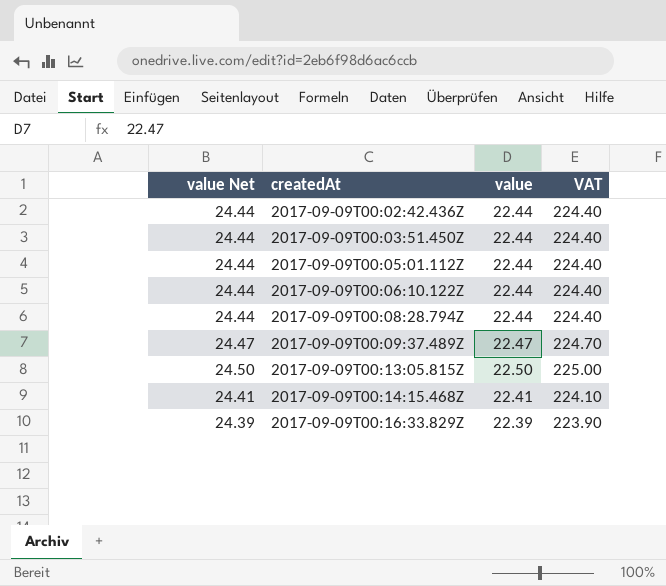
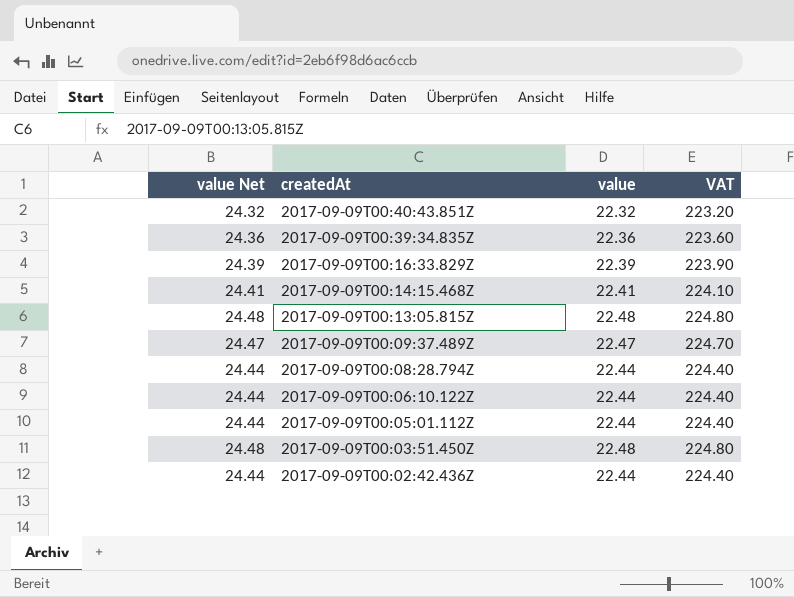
row order: createdAt ascending -> createdAt descending
row 2017-09-09T00:40:43.851Z: none -> 24.32 | 22.32 | 223.20
row 2017-09-09T00:39:34.835Z: none -> 24.36 | 22.36 | 223.60
2017-09-09T00:13:05.815Z | value Net: 24.50 -> 24.48
2017-09-09T00:13:05.815Z | value: 22.50 -> 22.48
2017-09-09T00:13:05.815Z | VAT: 225.00 -> 224.80
2017-09-09T00:03:51.450Z | value Net: 24.44 -> 24.48
2017-09-09T00:03:51.450Z | value: 22.44 -> 22.48
2017-09-09T00:03:51.450Z | VAT: 224.40 -> 224.80

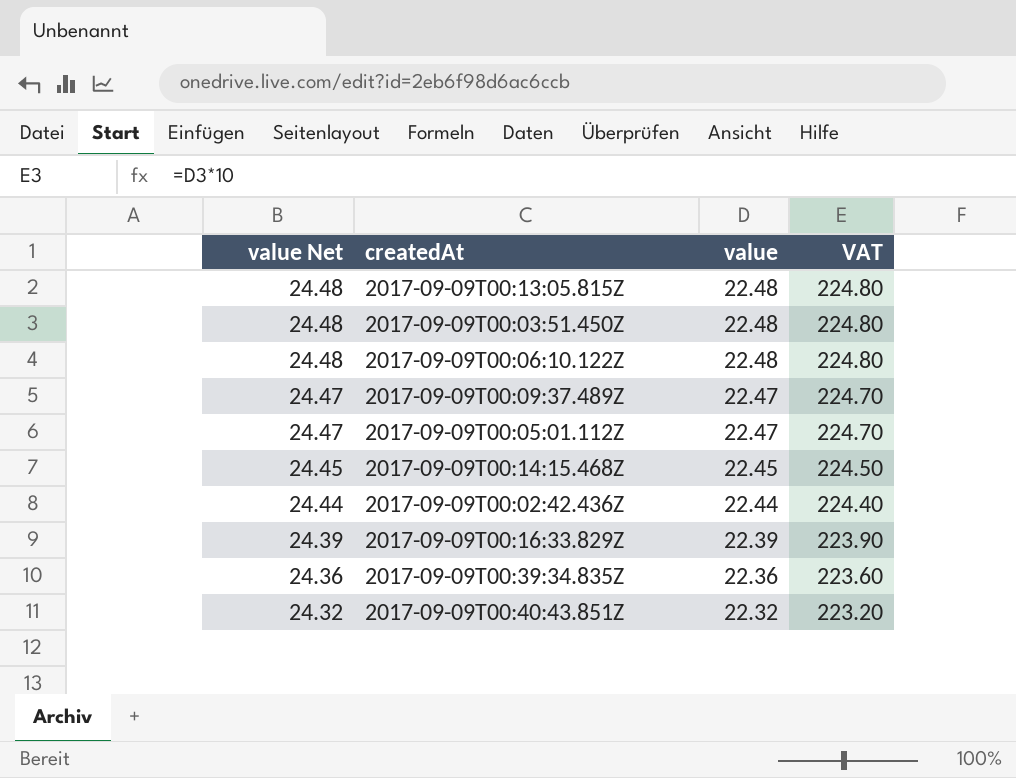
row order: createdAt descending -> value Net descending
row 2017-09-09T00:08:28.794Z: 24.44 | 22.44 | 224.40 -> none
2017-09-09T00:06:10.122Z | value Net: 24.44 -> 24.48
2017-09-09T00:06:10.122Z | value: 22.44 -> 22.48
2017-09-09T00:06:10.122Z | VAT: 224.40 -> 224.80
2017-09-09T00:05:01.112Z | value Net: 24.44 -> 24.47
2017-09-09T00:05:01.112Z | value: 22.44 -> 22.47
2017-09-09T00:05:01.112Z | VAT: 224.40 -> 224.70
2017-09-09T00:14:15.468Z | value Net: 24.41 -> 24.45
2017-09-09T00:14:15.468Z | value: 22.41 -> 22.45
2017-09-09T00:14:15.468Z | VAT: 224.10 -> 224.50

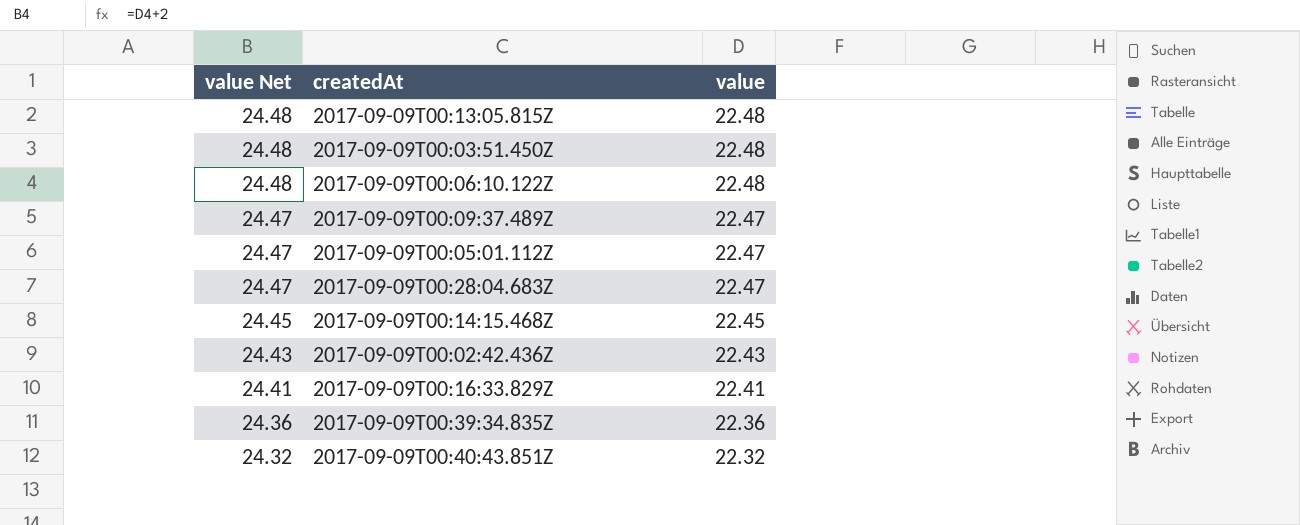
column VAT | formula: [value] * 10 -> none
row 2017-09-09T00:28:04.683Z: none -> 24.47 | 22.47
2017-09-09T00:02:42.436Z | value Net: 24.44 -> 24.43
2017-09-09T00:02:42.436Z | value: 22.44 -> 22.43
2017-09-09T00:16:33.829Z | value Net: 24.39 -> 24.41
2017-09-09T00:16:33.829Z | value: 22.39 -> 22.41

